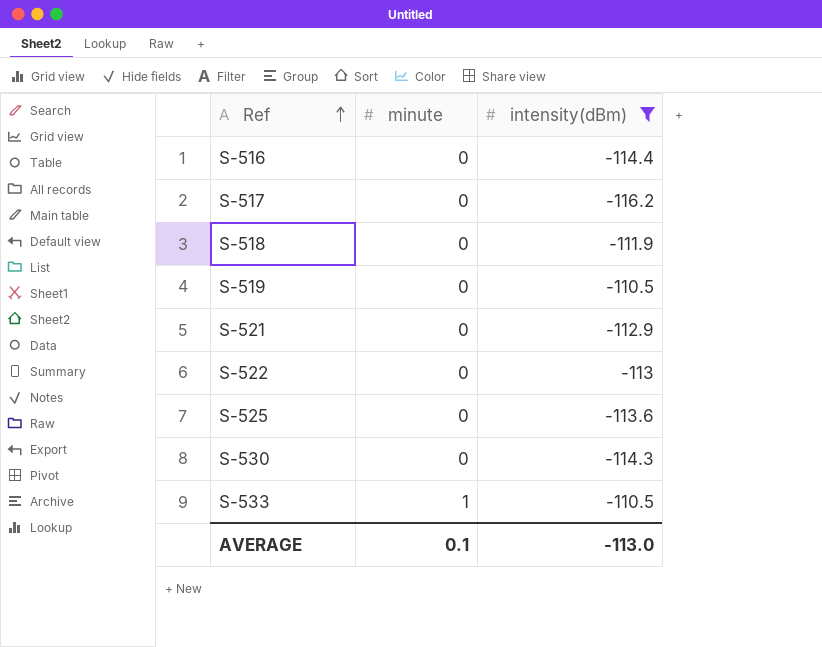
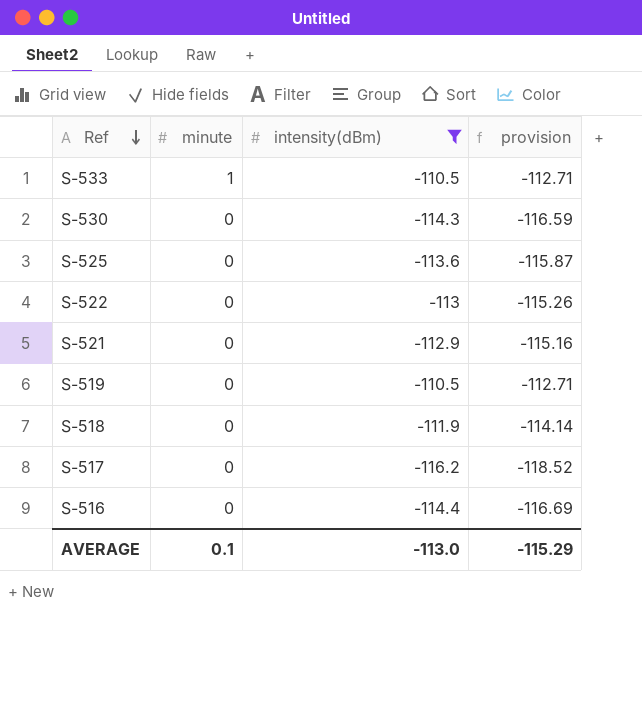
row order: Ref ascending -> Ref descending
column provision | formula: none -> [intensity(dBm)] * 1.02

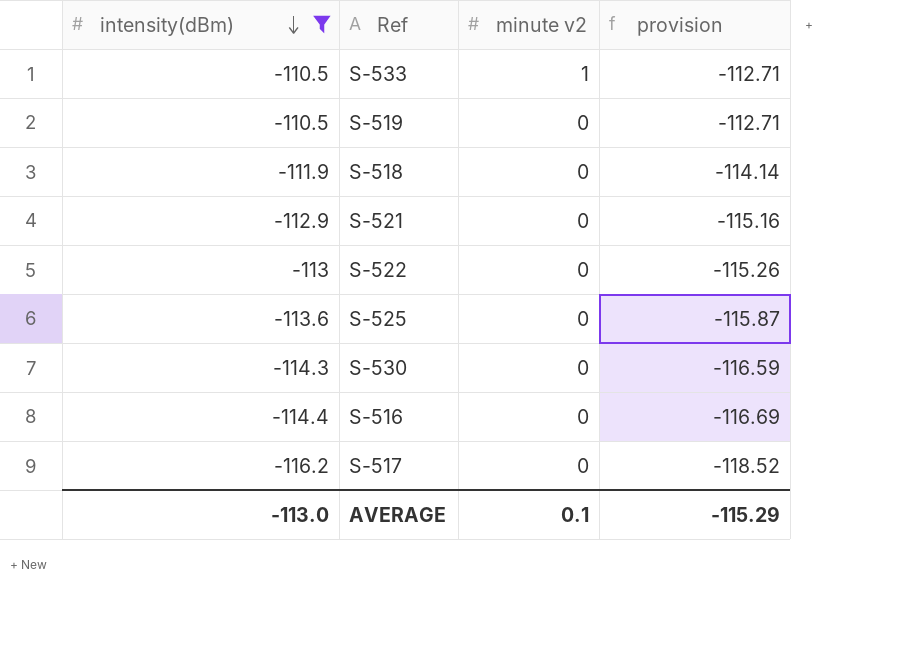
row order: Ref descending -> intensity(dBm) descending
column intensity(dBm) | position: 3 -> 1
column name: minute -> minute v2

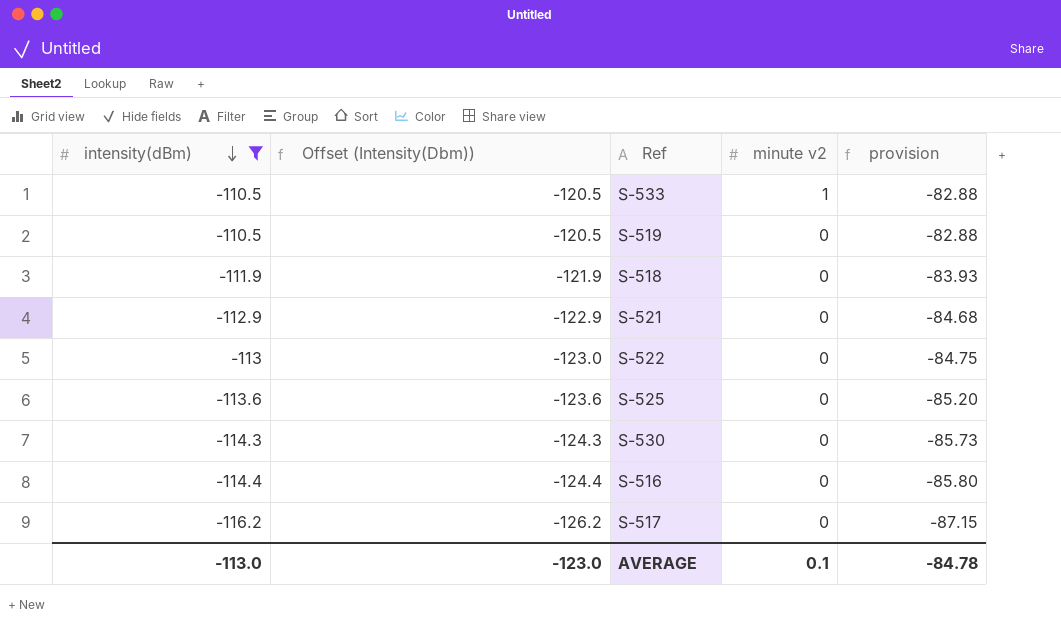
column Offset (Intensity(Dbm)) | formula: none -> [intensity(dBm)] - 10
column provision | formula: [intensity(dBm)] * 1.02 -> [intensity(dBm)] * 0.75
AVERAGE | provision: -115.29 -> -84.78

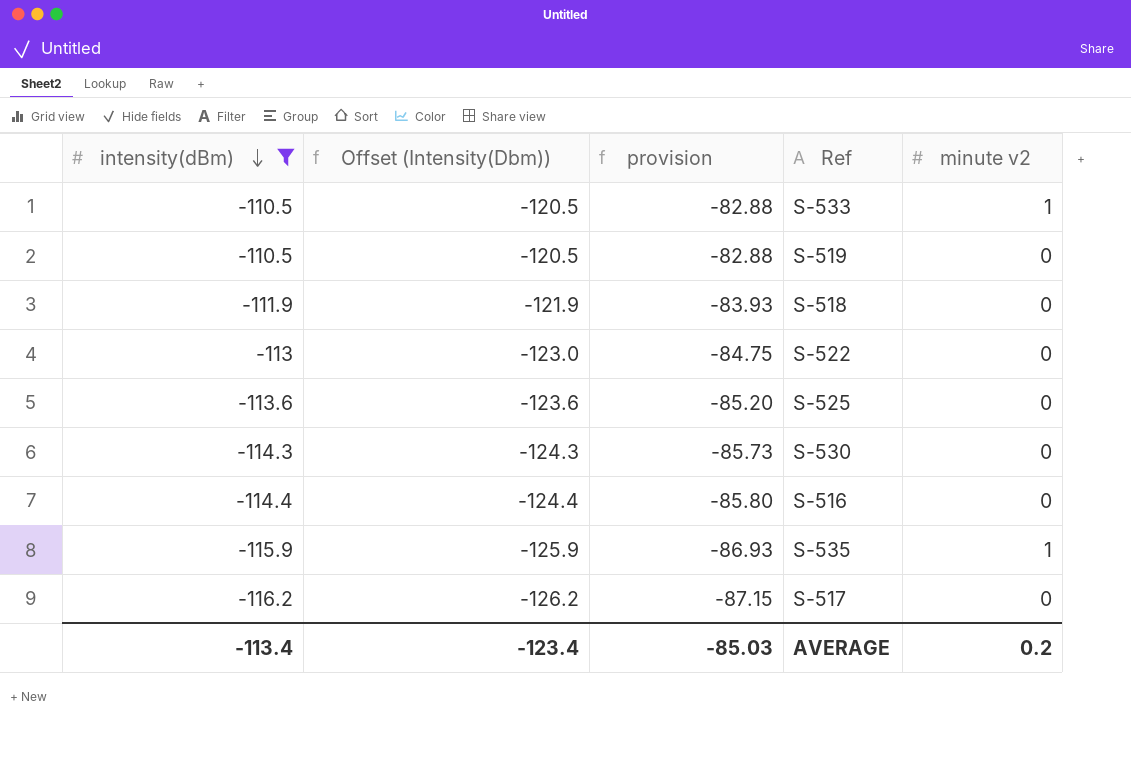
column provision | position: 5 -> 3
row S-521: -112.9 | -122.9 | 0 | -84.68 -> none
row S-535: none -> -115.9 | -125.9 | -86.93 | 1
AVERAGE | intensity(dBm): -113.0 -> -113.4
AVERAGE | Offset (Intensity(Dbm)): -123.0 -> -123.4
AVERAGE | provision: -84.78 -> -85.03
AVERAGE | minute v2: 0.1 -> 0.2

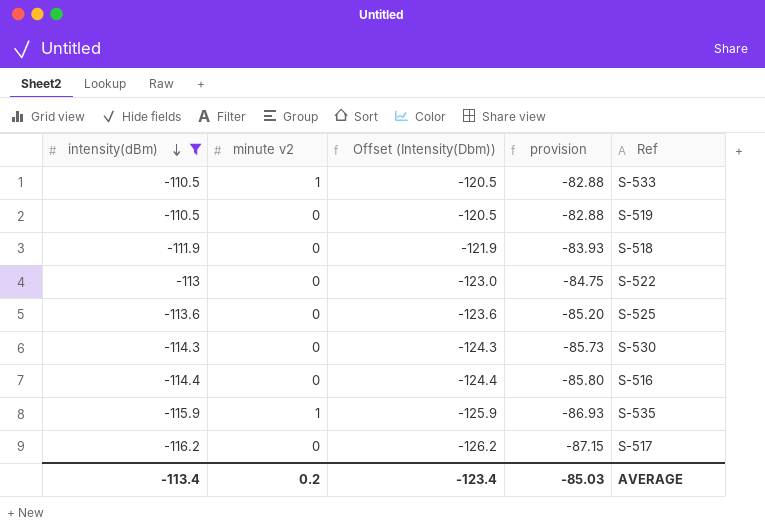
column minute v2 | position: 5 -> 2

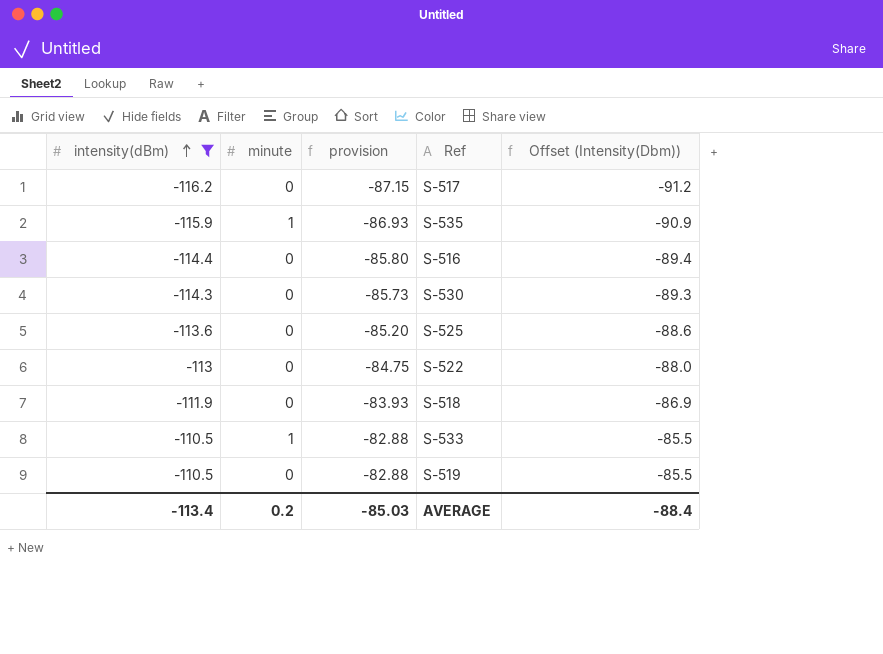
row order: intensity(dBm) descending -> intensity(dBm) ascending
column name: minute v2 -> minute
column Offset (Intensity(Dbm)) | formula: [intensity(dBm)] - 10 -> [intensity(dBm)] + 25
column Offset (Intensity(Dbm)) | position: 3 -> 5
AVERAGE | Offset (Intensity(Dbm)): -123.4 -> -88.4

